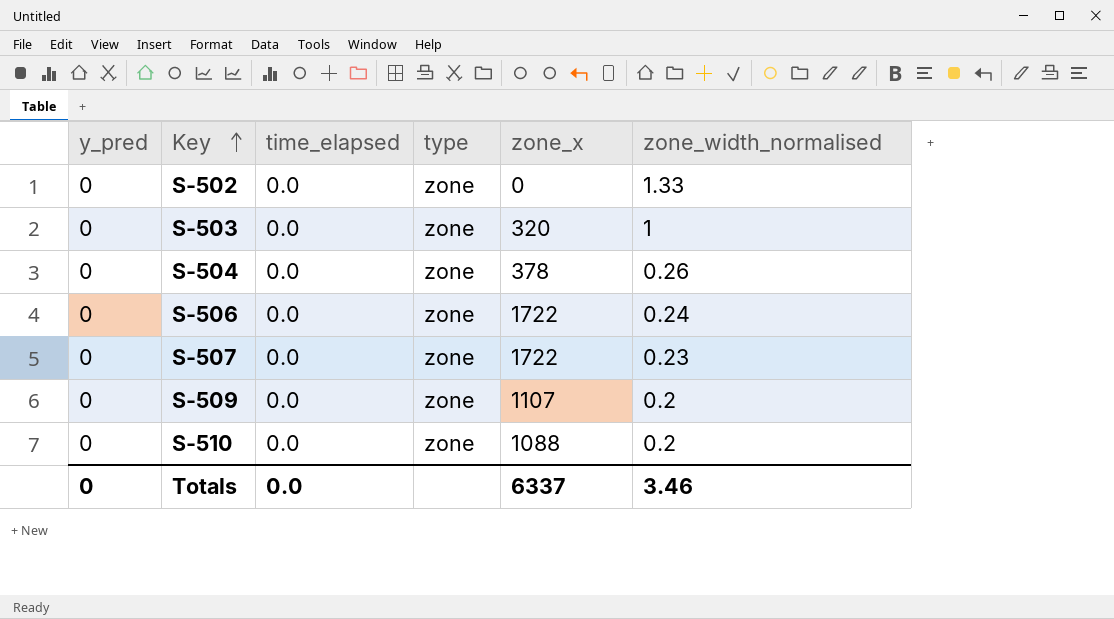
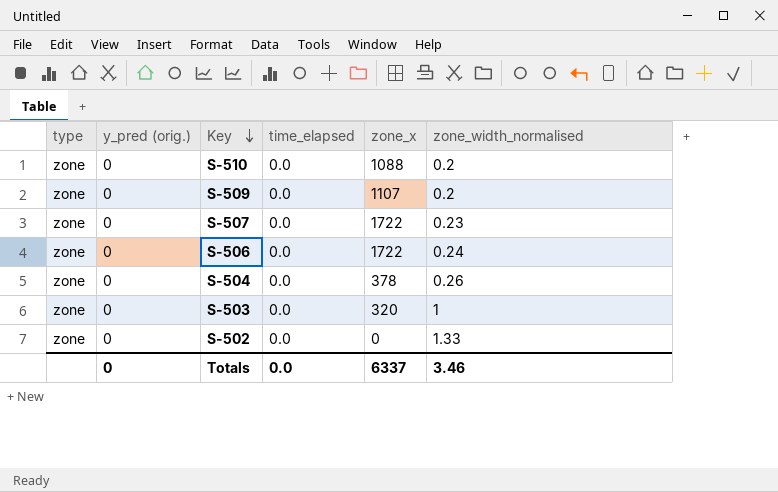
row order: Key ascending -> Key descending
column type | position: 4 -> 1
column name: y_pred -> y_pred (orig.)

